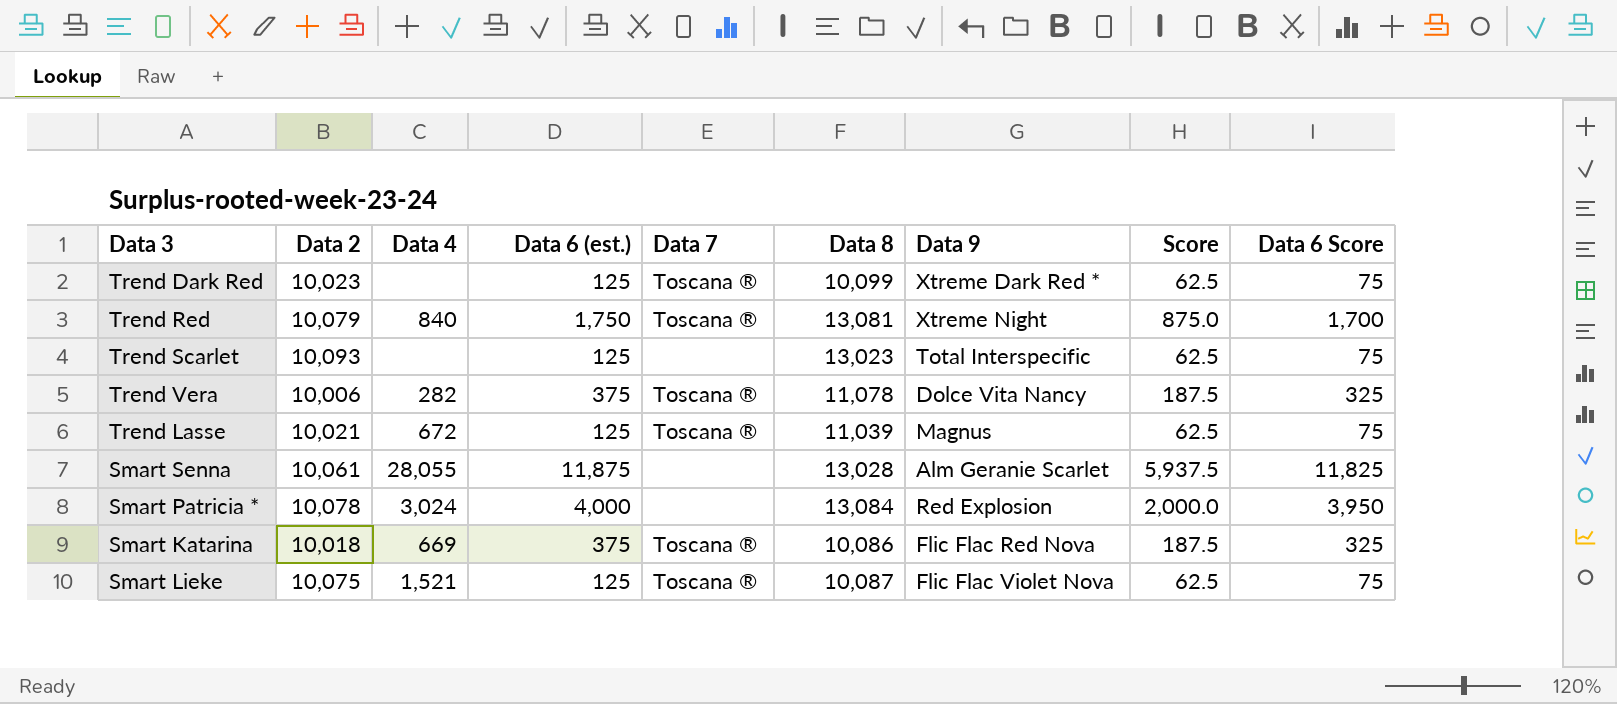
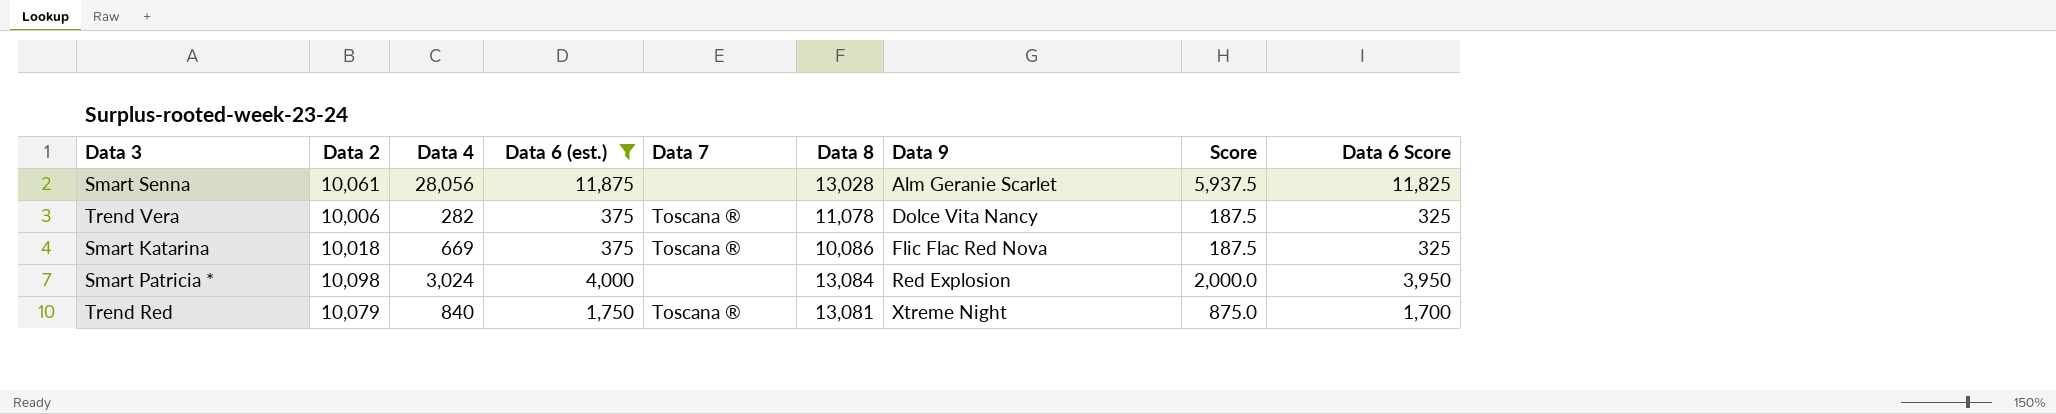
filter: none -> Data 6 (est.) != 125
row order: none -> Data 9 ascending
Smart Senna | Data 4: 28,055 -> 28,056
Smart Patricia * | Data 2: 10,078 -> 10,098

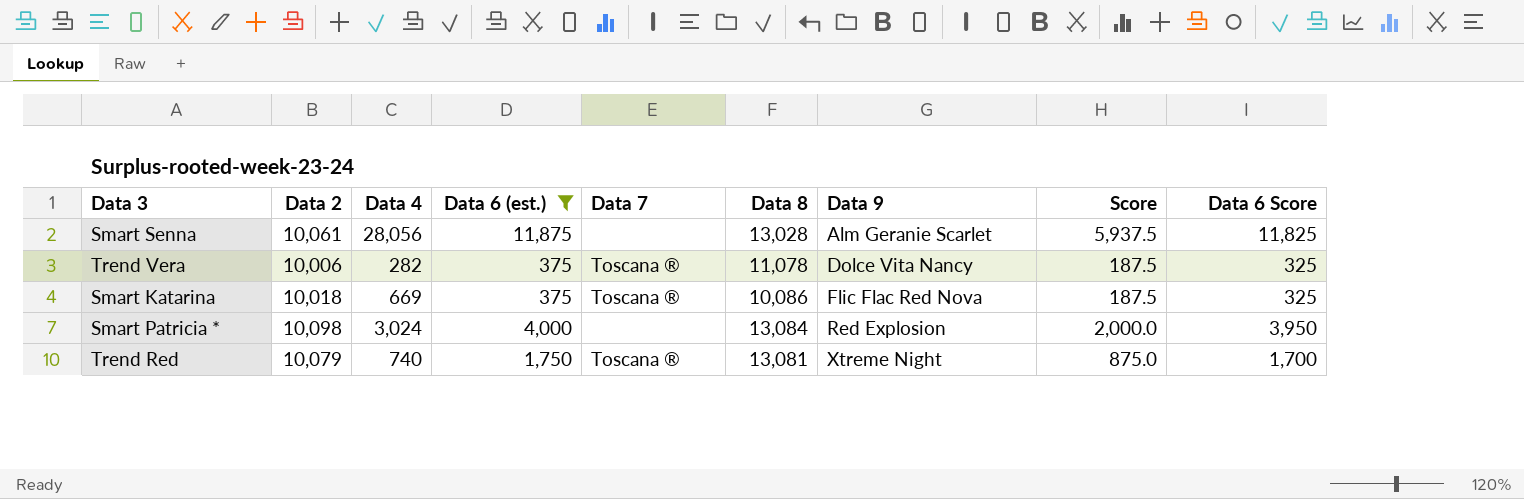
Trend Red | Data 4: 840 -> 740

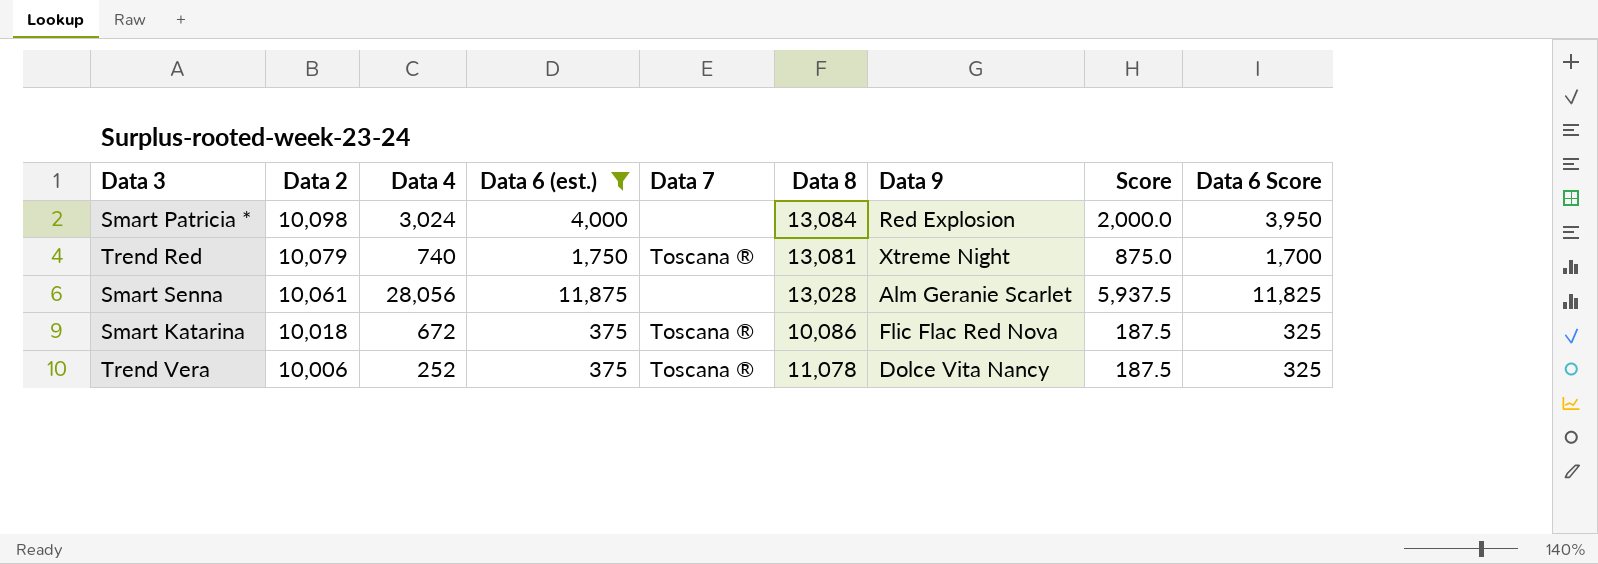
row order: Data 9 ascending -> Data 2 descending
Smart Katarina | Data 4: 669 -> 672
Trend Vera | Data 4: 282 -> 252

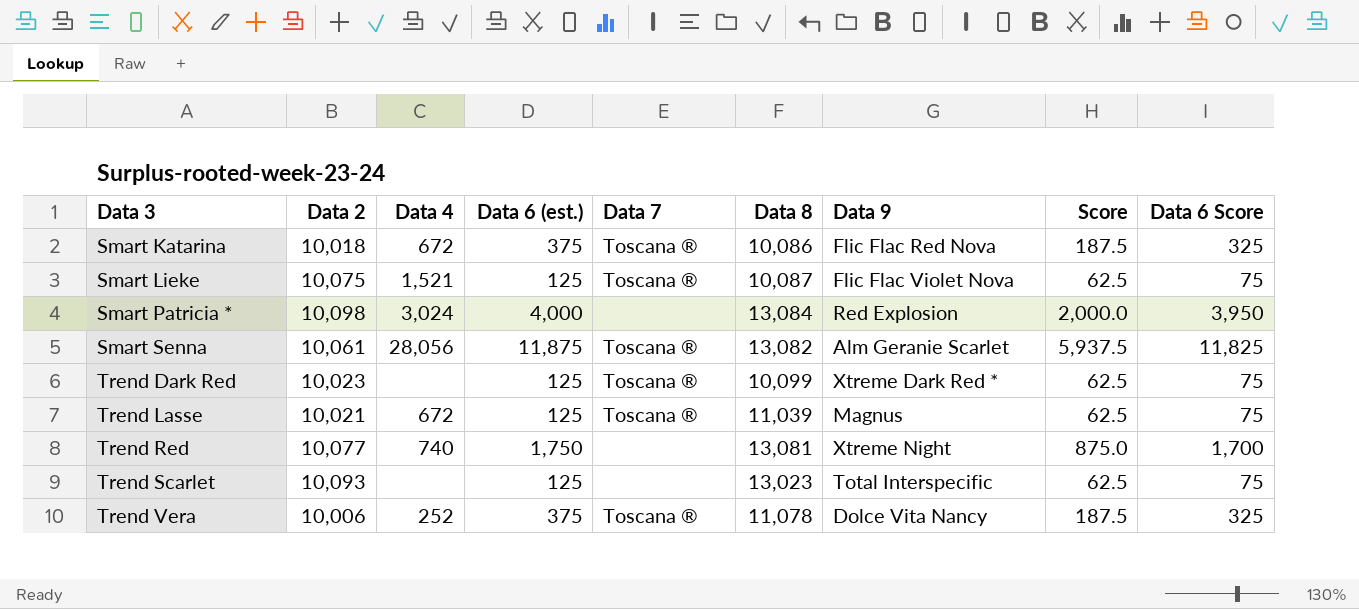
filter: Data 6 (est.) != 125 -> none
row order: Data 2 descending -> Data 3 ascending
Smart Senna | Data 7: none -> Toscana ®
Smart Senna | Data 8: 13,028 -> 13,082
Trend Red | Data 2: 10,079 -> 10,077
Trend Red | Data 7: Toscana ® -> none

